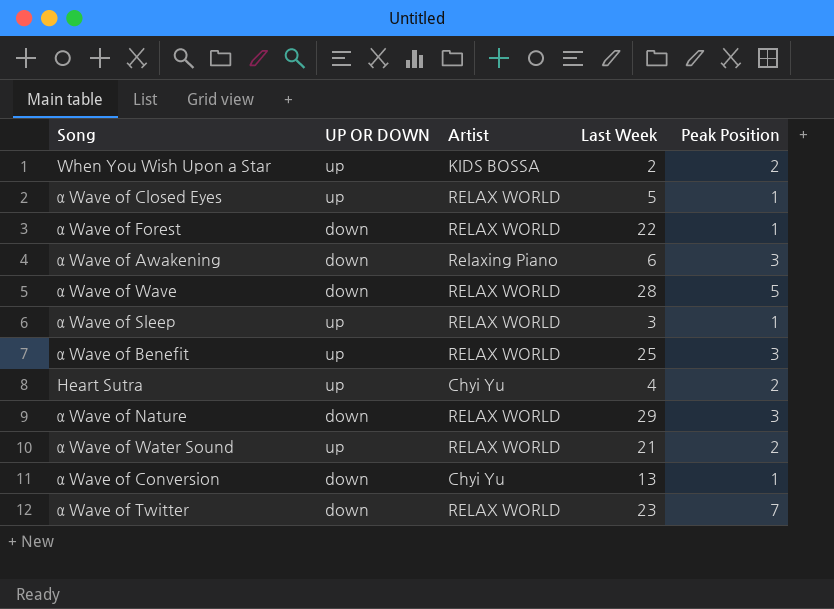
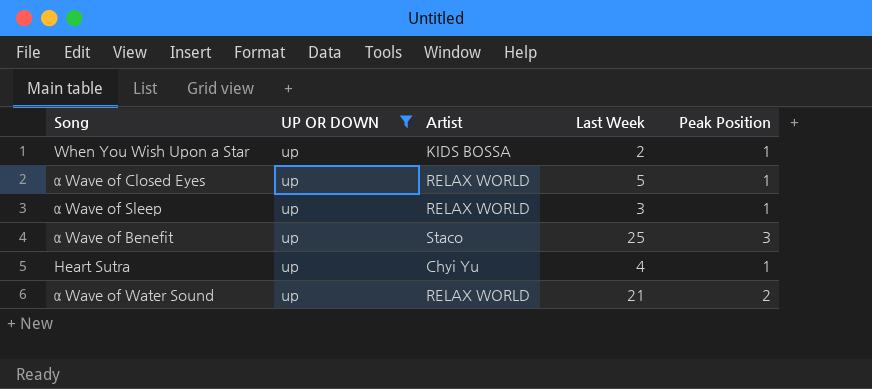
filter: none -> UP OR DOWN = up
When You Wish Upon a Star | Peak Position: 2 -> 1
α Wave of Benefit | Artist: RELAX WORLD -> Staco
Heart Sutra | Peak Position: 2 -> 1

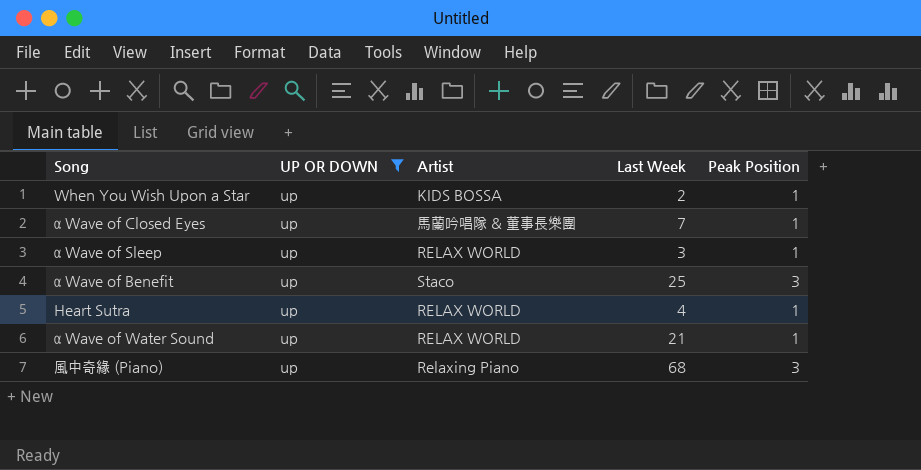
α Wave of Closed Eyes | Artist: RELAX WORLD -> 馬蘭吟唱隊 & 董事長樂團
α Wave of Closed Eyes | Last Week: 5 -> 7
Heart Sutra | Artist: Chyi Yu -> RELAX WORLD
α Wave of Water Sound | Peak Position: 2 -> 1
row 風中奇緣 (Piano): none -> up | Relaxing Piano | 68 | 3

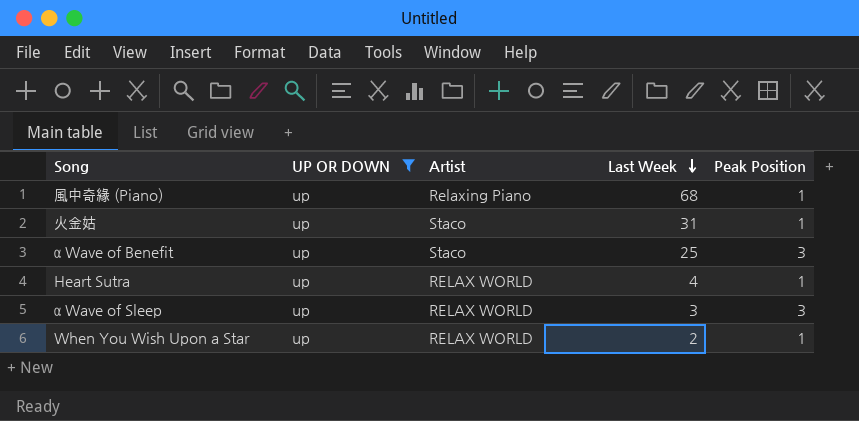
row order: none -> Last Week descending
row α Wave of Closed Eyes: up | 馬蘭吟唱隊 & 董事長樂團 | 7 | 1 -> none
row α Wave of Water Sound: up | RELAX WORLD | 21 | 1 -> none
風中奇緣 (Piano) | Peak Position: 3 -> 1
row 火金姑: none -> up | Staco | 31 | 1
α Wave of Sleep | Peak Position: 1 -> 3
When You Wish Upon a Star | Artist: KIDS BOSSA -> RELAX WORLD

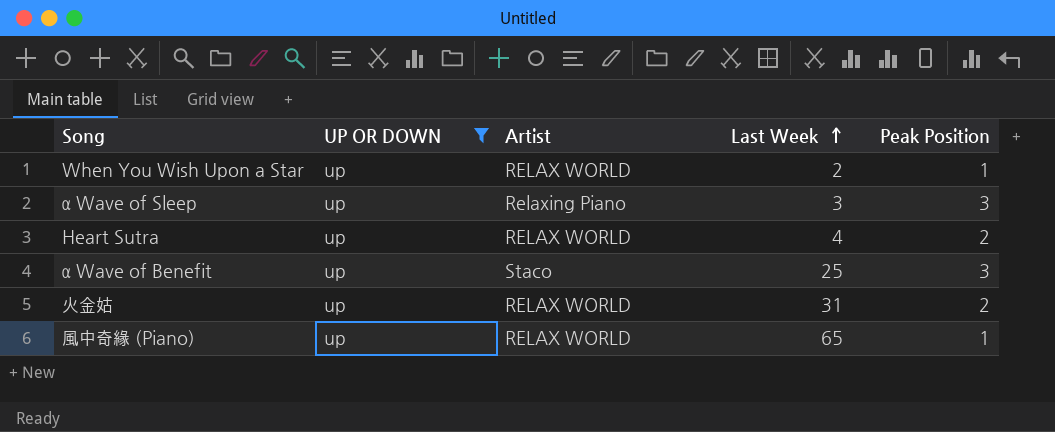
row order: Last Week descending -> Last Week ascending
α Wave of Sleep | Artist: RELAX WORLD -> Relaxing Piano
Heart Sutra | Peak Position: 1 -> 2
火金姑 | Artist: Staco -> RELAX WORLD
火金姑 | Peak Position: 1 -> 2
風中奇緣 (Piano) | Artist: Relaxing Piano -> RELAX WORLD
風中奇緣 (Piano) | Last Week: 68 -> 65

